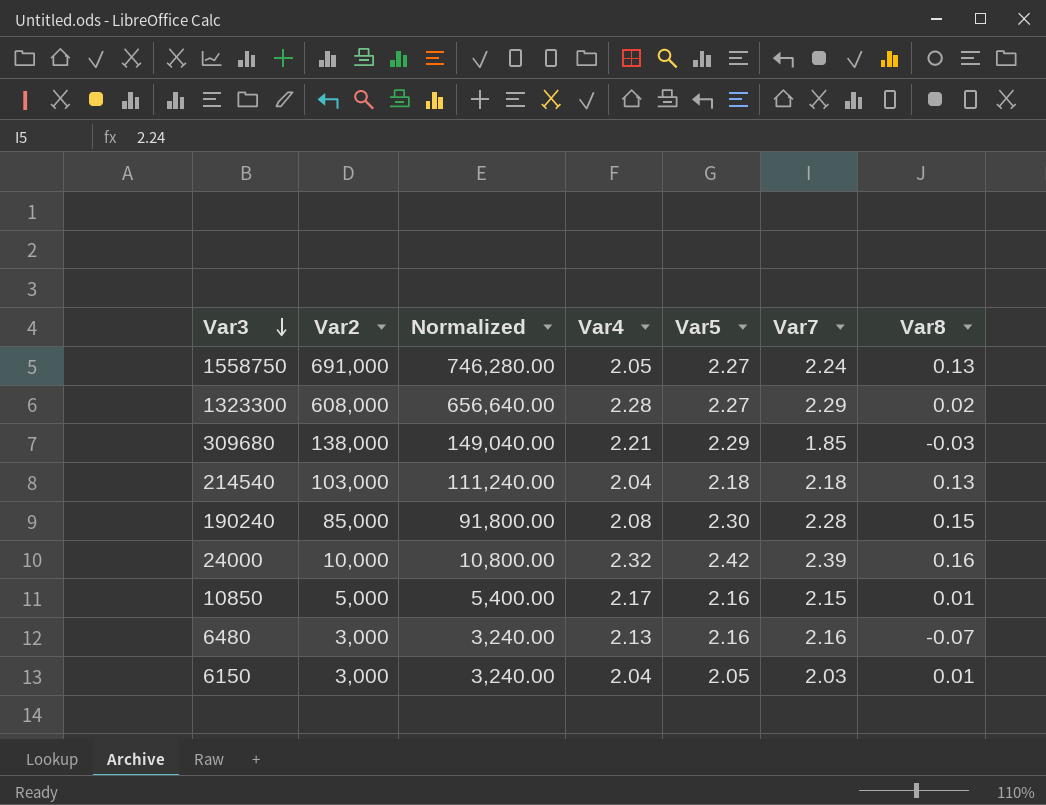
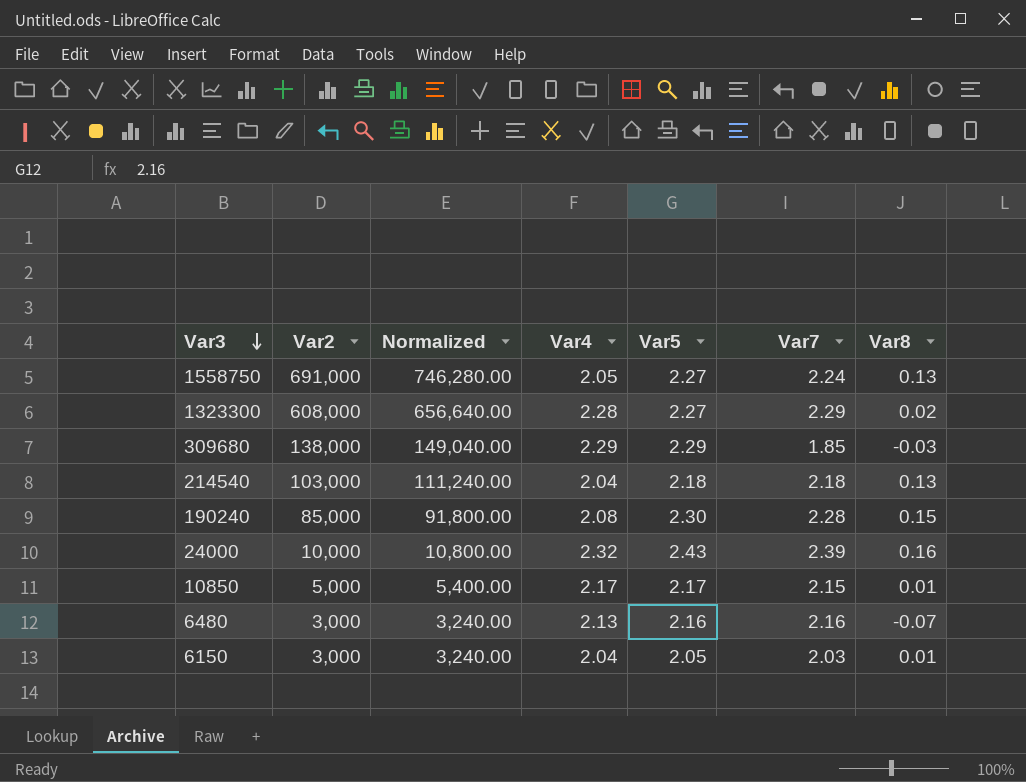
309680 | Var4: 2.21 -> 2.29
24000 | Var5: 2.42 -> 2.43
10850 | Var5: 2.16 -> 2.17

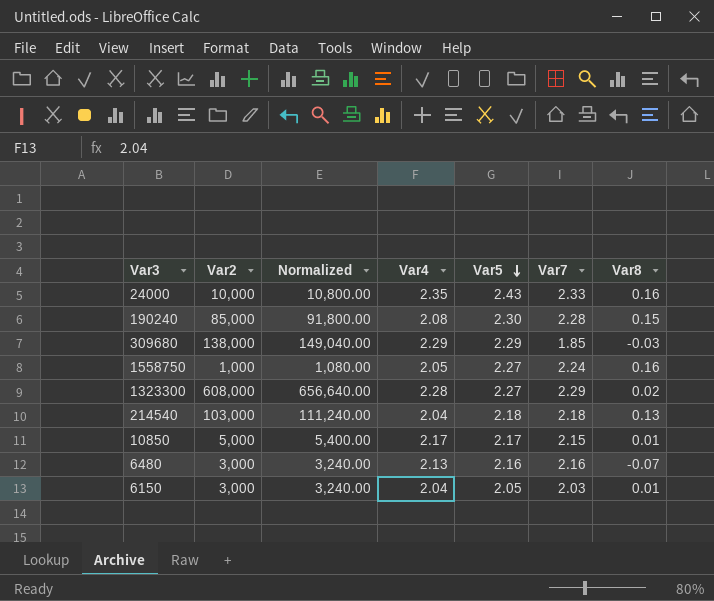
row order: Var3 descending -> Var5 descending
24000 | Var4: 2.32 -> 2.35
24000 | Var7: 2.39 -> 2.33
1558750 | Var2: 691,000 -> 1,000
1558750 | Normalized: 746,280.00 -> 1,080.00
1558750 | Var8: 0.13 -> 0.16

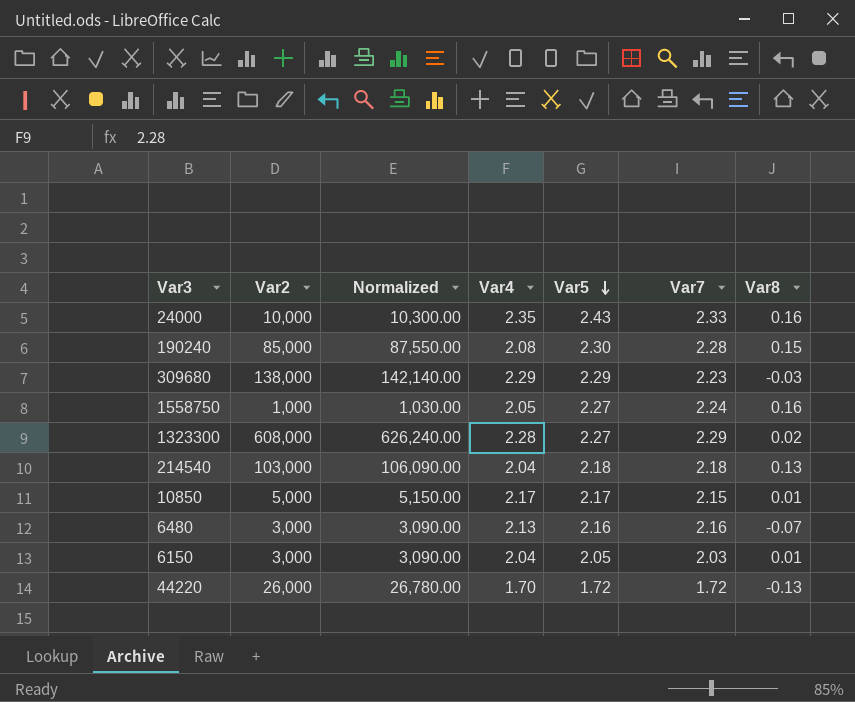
column Normalized | formula: [Var2] * 1.08 -> [Var2] * 1.03
309680 | Var7: 1.85 -> 2.23
row 44220: none -> 26,000 | 26,780.00 | 1.70 | 1.72 | 1.72 | -0.13

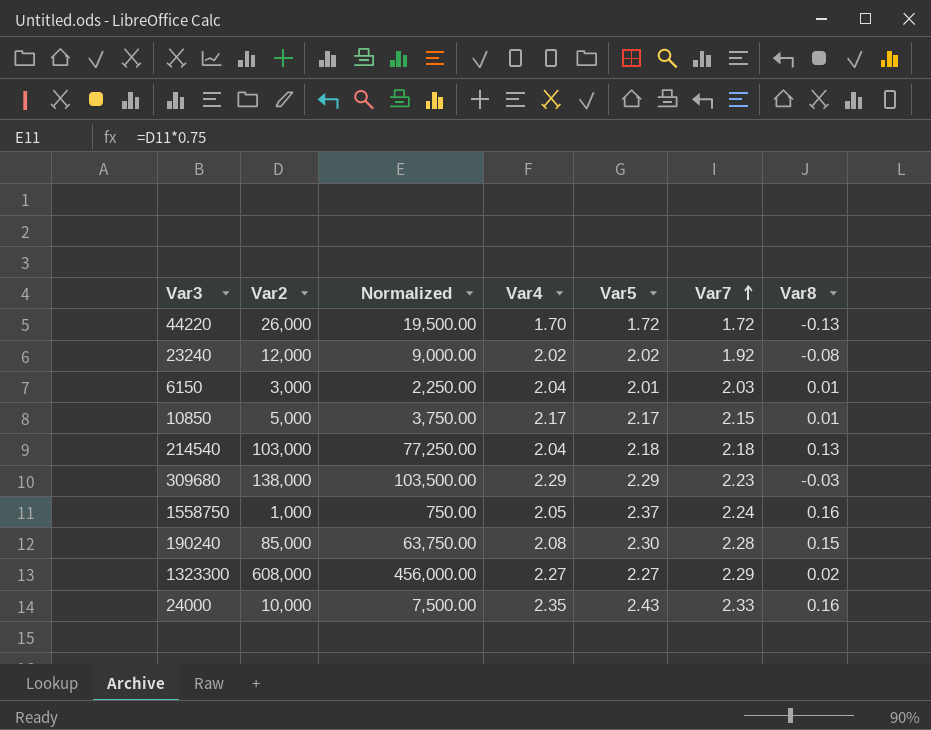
row order: Var5 descending -> Var7 ascending
column Normalized | formula: [Var2] * 1.03 -> [Var2] * 0.75
row 6480: 3,000 | 3,090.00 | 2.13 | 2.16 | 2.16 | -0.07 -> none
row 23240: none -> 12,000 | 9,000.00 | 2.02 | 2.02 | 1.92 | -0.08
6150 | Var5: 2.05 -> 2.01
1558750 | Var5: 2.27 -> 2.37
1323300 | Var4: 2.28 -> 2.27

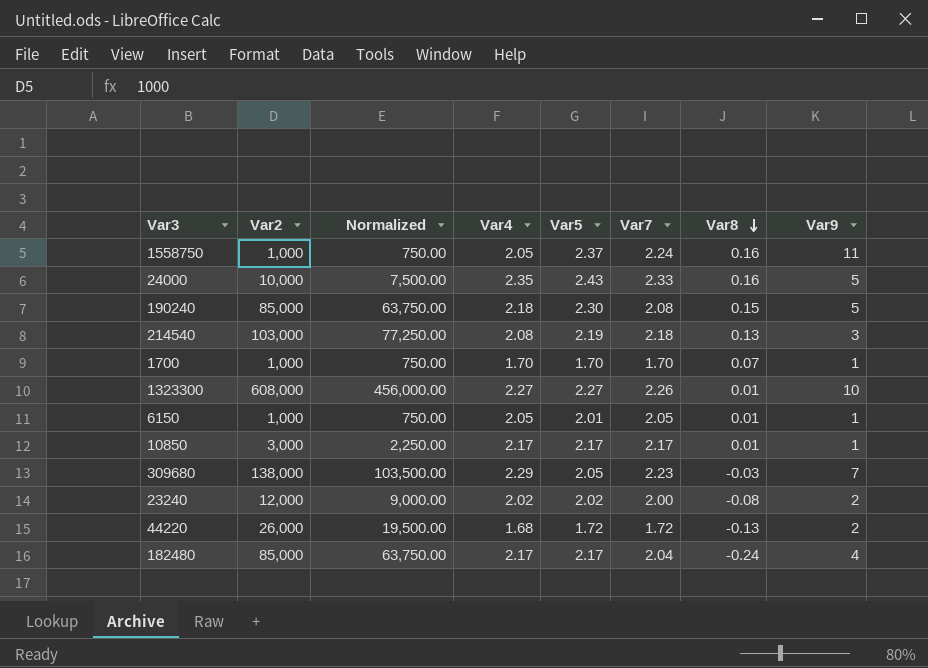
row order: Var7 ascending -> Var8 descending
column Var9 | position: none -> 8
190240 | Var4: 2.08 -> 2.18
190240 | Var7: 2.28 -> 2.08
214540 | Var4: 2.04 -> 2.08
214540 | Var5: 2.18 -> 2.19
row 1700: none -> 1,000 | 750.00 | 1.70 | 1.70 | 1.70 | 0.07 | 1
1323300 | Var7: 2.29 -> 2.26
1323300 | Var8: 0.02 -> 0.01
6150 | Var2: 3,000 -> 1,000
6150 | Normalized: 2,250.00 -> 750.00
6150 | Var4: 2.04 -> 2.05
6150 | Var7: 2.03 -> 2.05
10850 | Var2: 5,000 -> 3,000
10850 | Normalized: 3,750.00 -> 2,250.00
10850 | Var7: 2.15 -> 2.17
309680 | Var5: 2.29 -> 2.05
23240 | Var7: 1.92 -> 2.00
44220 | Var4: 1.70 -> 1.68
row 182480: none -> 85,000 | 63,750.00 | 2.17 | 2.17 | 2.04 | -0.24 | 4

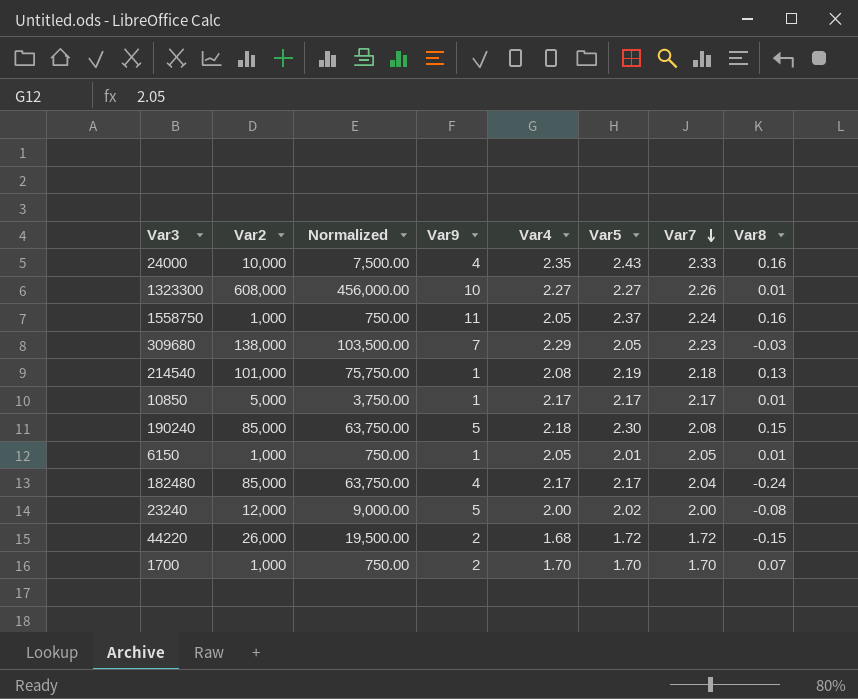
row order: Var8 descending -> Var7 descending
column Var9 | position: 8 -> 4
24000 | Var9: 5 -> 4
214540 | Var2: 103,000 -> 101,000
214540 | Normalized: 77,250.00 -> 75,750.00
214540 | Var9: 3 -> 1
10850 | Var2: 3,000 -> 5,000
10850 | Normalized: 2,250.00 -> 3,750.00
23240 | Var9: 2 -> 5
23240 | Var4: 2.02 -> 2.00
44220 | Var8: -0.13 -> -0.15
1700 | Var9: 1 -> 2

